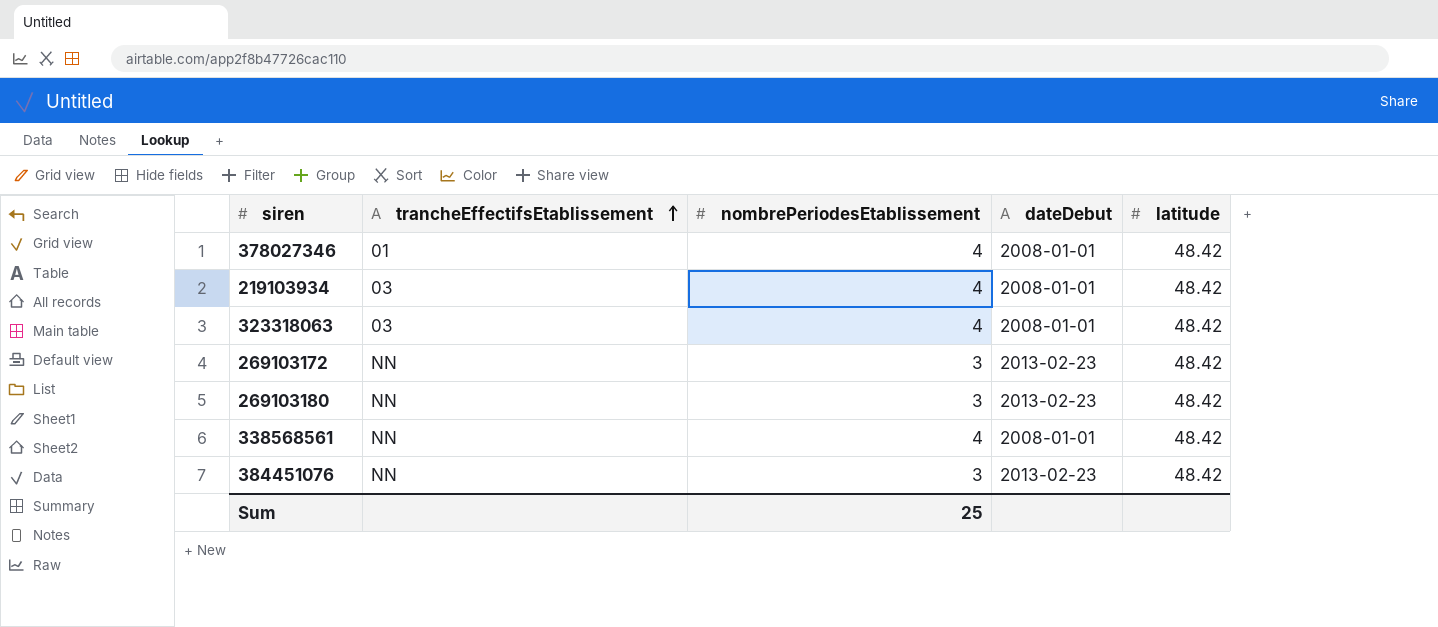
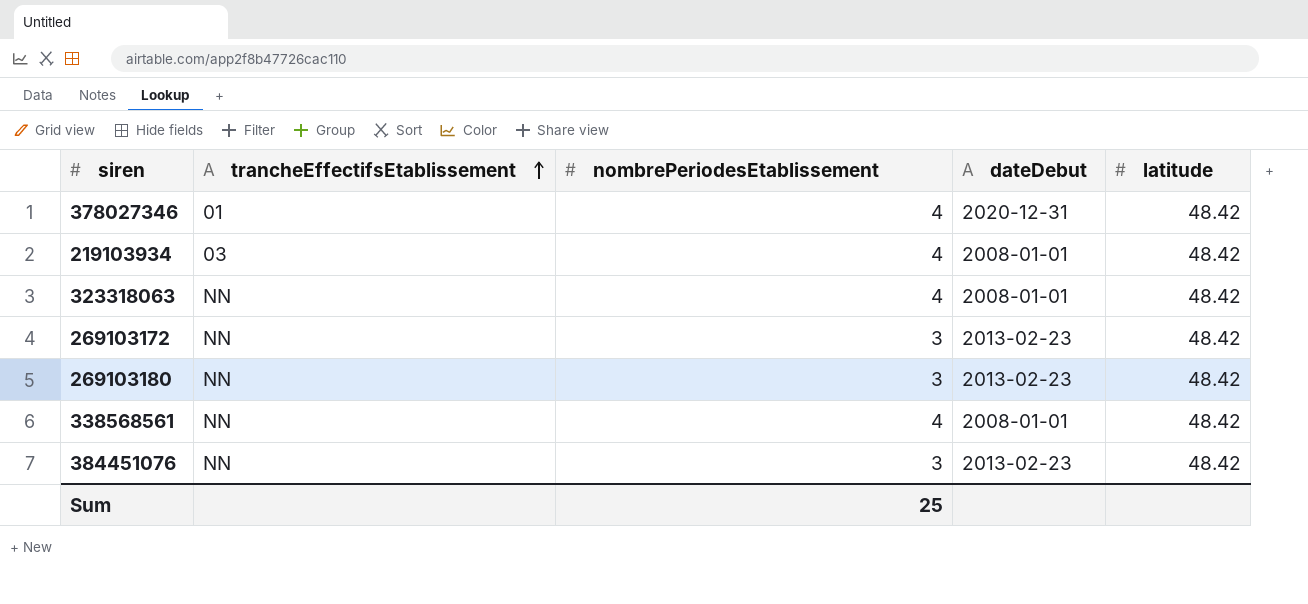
378027346 | dateDebut: 2008-01-01 -> 2020-12-31
323318063 | trancheEffectifsEtablissement: 03 -> NN

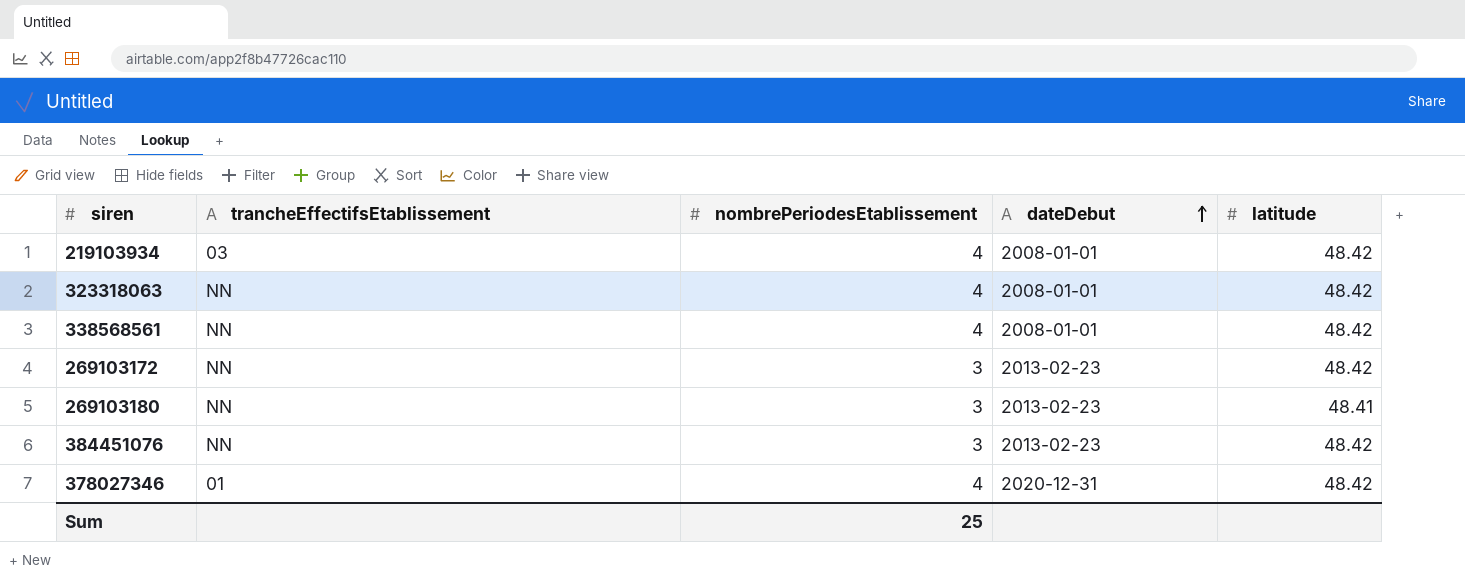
row order: trancheEffectifsEtablissement ascending -> dateDebut ascending
269103180 | latitude: 48.42 -> 48.41

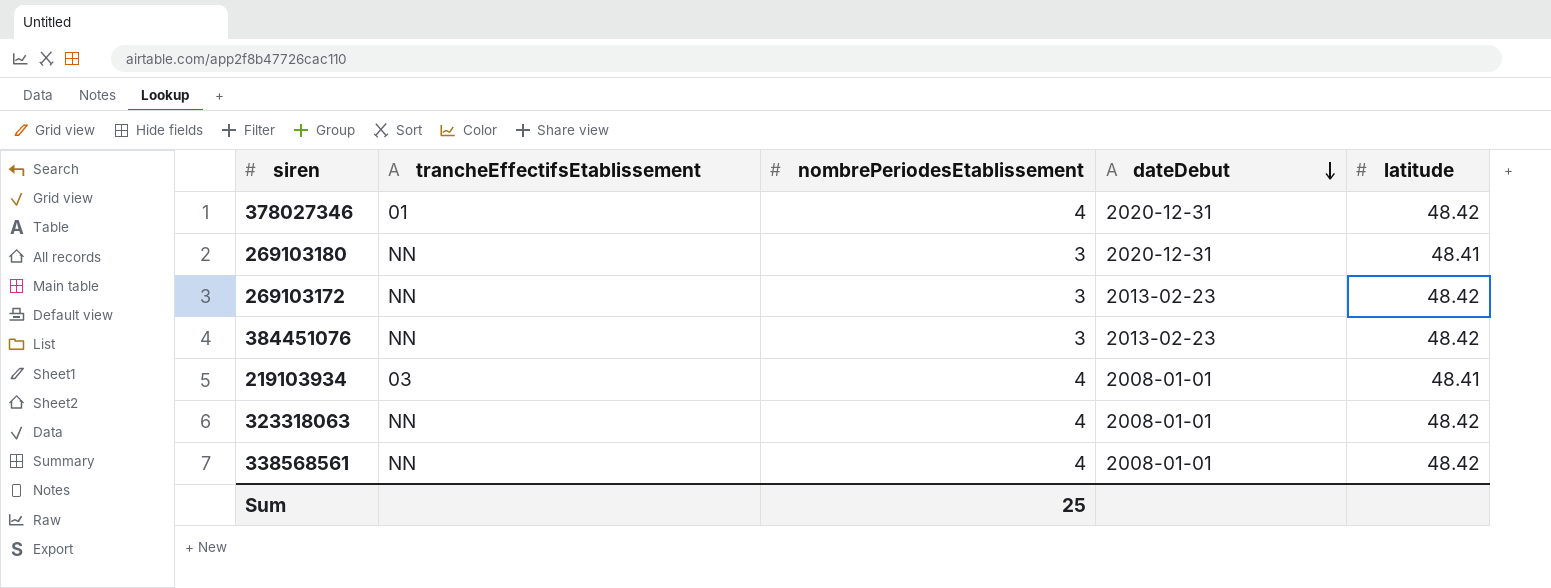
row order: dateDebut ascending -> dateDebut descending
269103180 | dateDebut: 2013-02-23 -> 2020-12-31
219103934 | latitude: 48.42 -> 48.41

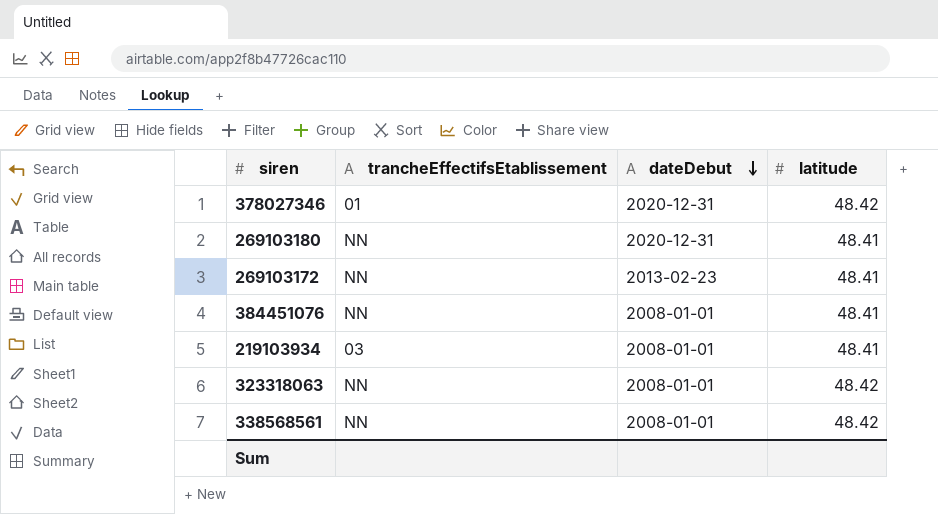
column nombrePeriodesEtablissement | position: 3 -> none
269103172 | latitude: 48.42 -> 48.41
384451076 | dateDebut: 2013-02-23 -> 2008-01-01
384451076 | latitude: 48.42 -> 48.41

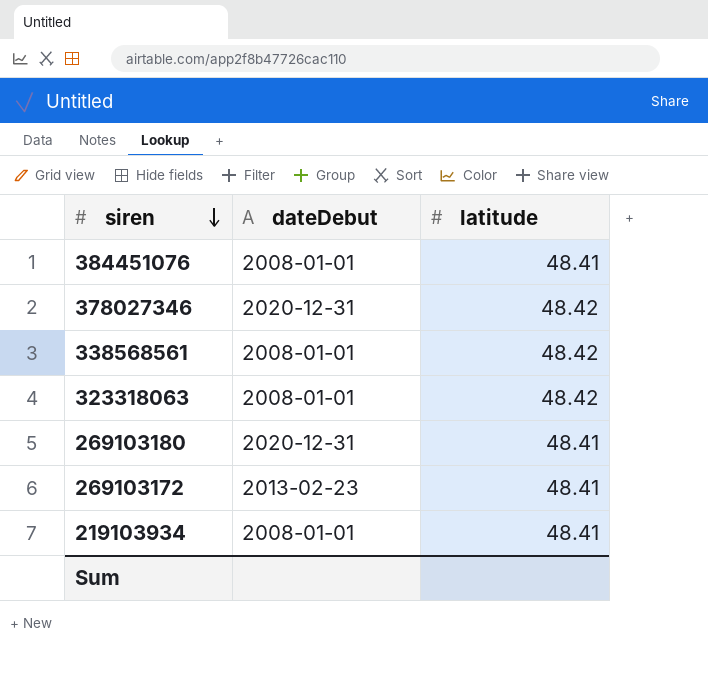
row order: dateDebut descending -> siren descending
column trancheEffectifsEtablissement | position: 2 -> none

